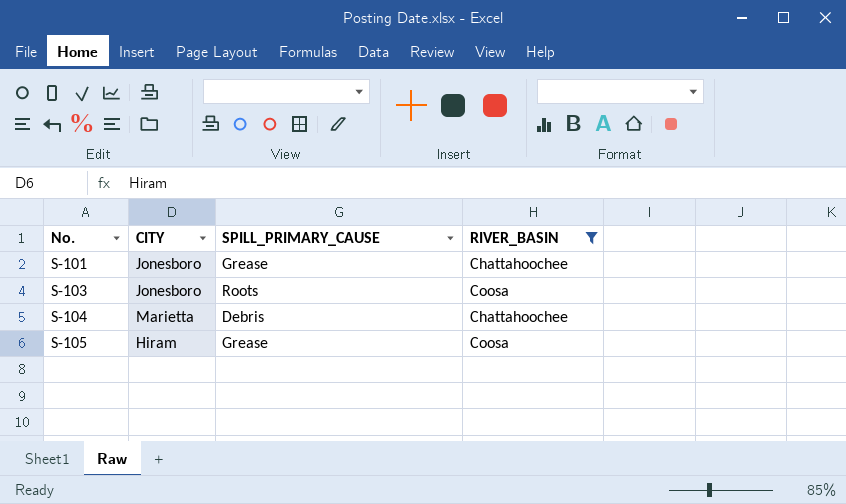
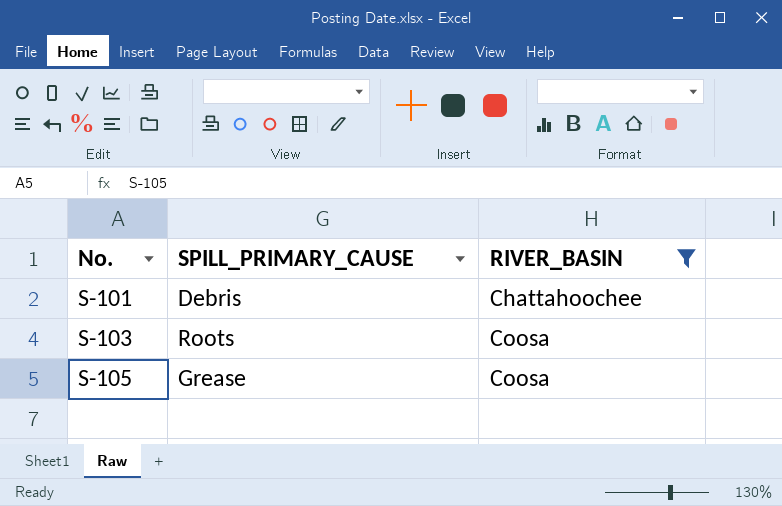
column CITY | position: 2 -> none
row S-104: Marietta | Debris | Chattahoochee -> none
S-101 | SPILL_PRIMARY_CAUSE: Grease -> Debris

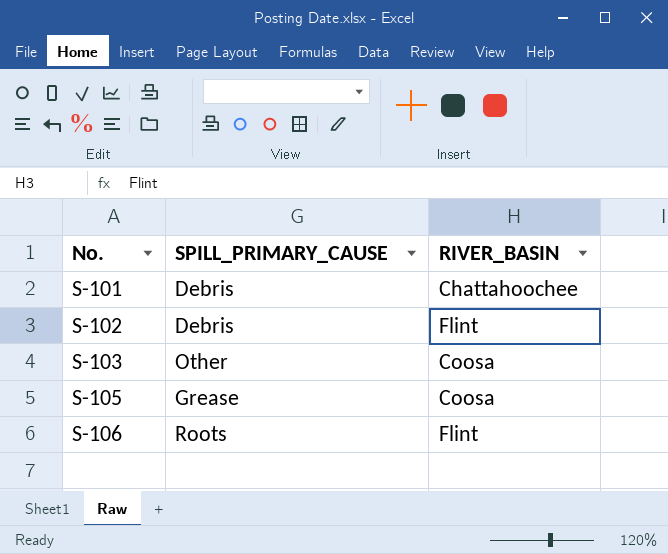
filter: RIVER_BASIN != Flint -> none
S-103 | SPILL_PRIMARY_CAUSE: Roots -> Other

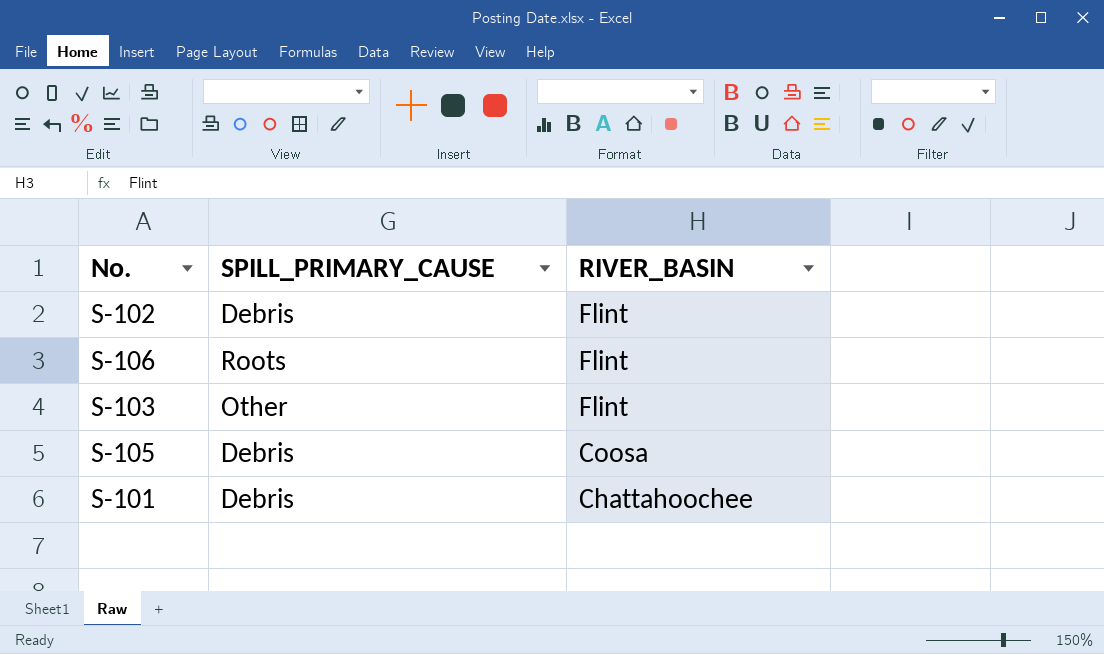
row order: No. ascending -> RIVER_BASIN descending
S-103 | RIVER_BASIN: Coosa -> Flint
S-105 | SPILL_PRIMARY_CAUSE: Grease -> Debris

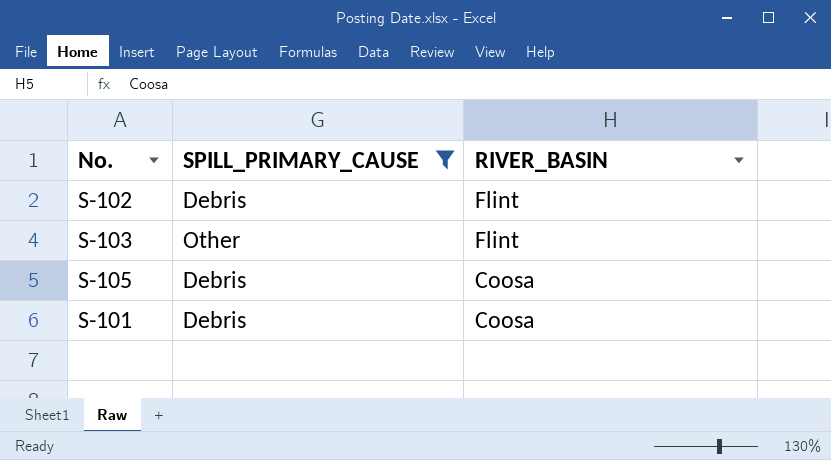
filter: none -> SPILL_PRIMARY_CAUSE != Roots
S-101 | RIVER_BASIN: Chattahoochee -> Coosa

